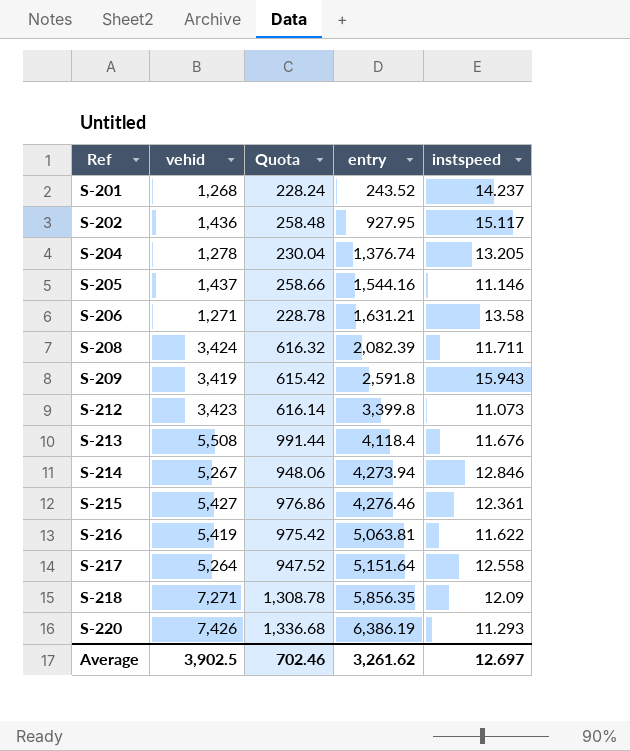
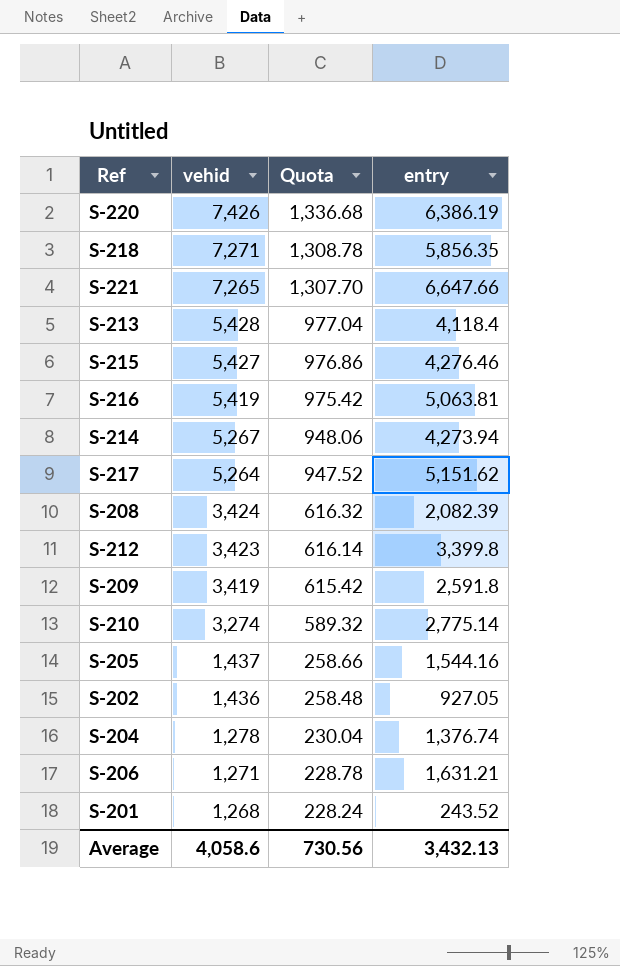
row order: Ref ascending -> vehid descending
column instspeed | position: 5 -> none
row S-221: none -> 7,265 | 1,307.70 | 6,647.66
S-213 | vehid: 5,508 -> 5,428
S-213 | Quota: 991.44 -> 977.04
S-217 | entry: 5,151.64 -> 5,151.62
row S-210: none -> 3,274 | 589.32 | 2,775.14
S-202 | entry: 927.95 -> 927.05
Average | vehid: 3,902.5 -> 4,058.6
Average | Quota: 702.46 -> 730.56
Average | entry: 3,261.62 -> 3,432.13

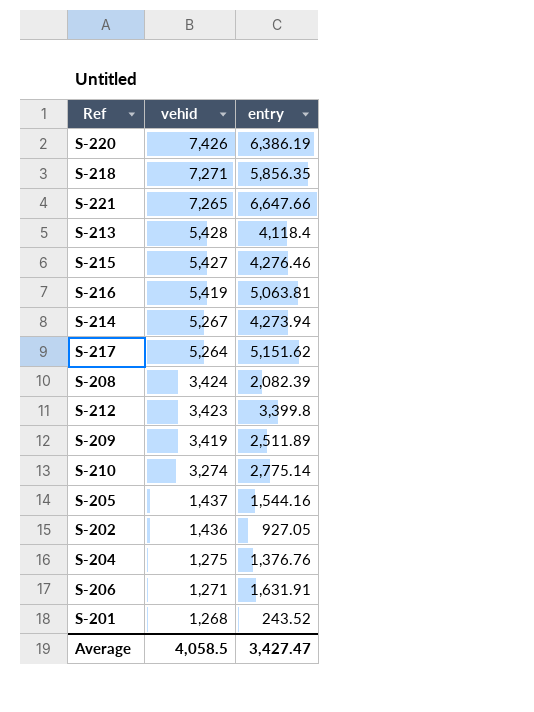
column Quota | formula: [vehid] * 0.18 -> none
S-209 | entry: 2,591.8 -> 2,511.89
S-204 | vehid: 1,278 -> 1,275
S-204 | entry: 1,376.74 -> 1,376.76
S-206 | entry: 1,631.21 -> 1,631.91
Average | vehid: 4,058.6 -> 4,058.5
Average | entry: 3,432.13 -> 3,427.47

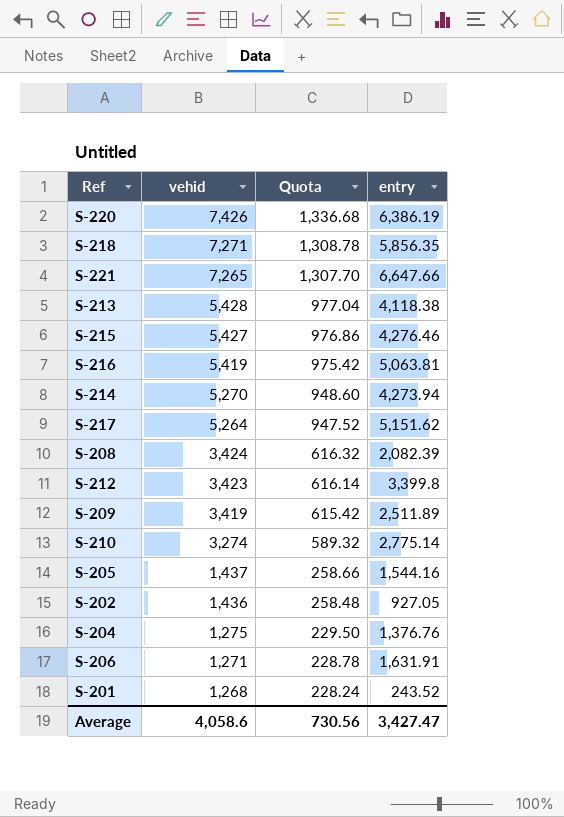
column Quota | formula: none -> [vehid] * 0.18
S-213 | entry: 4,118.4 -> 4,118.38
S-214 | vehid: 5,267 -> 5,270
Average | vehid: 4,058.5 -> 4,058.6

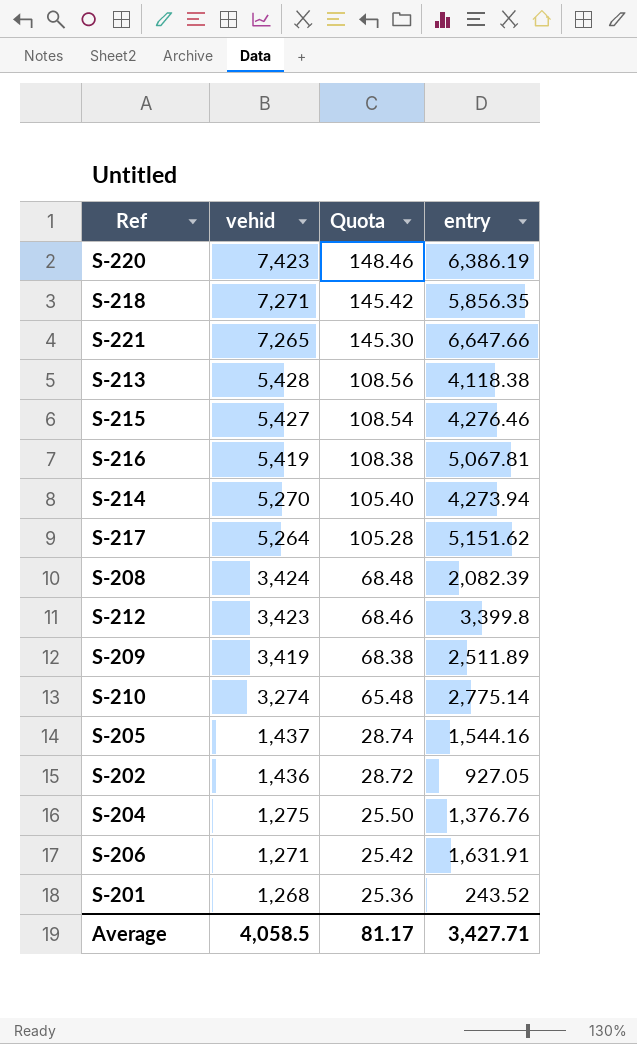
column Quota | formula: [vehid] * 0.18 -> [vehid] * 0.02
S-220 | vehid: 7,426 -> 7,423
S-216 | entry: 5,063.81 -> 5,067.81
Average | vehid: 4,058.6 -> 4,058.5
Average | Quota: 730.56 -> 81.17
Average | entry: 3,427.47 -> 3,427.71

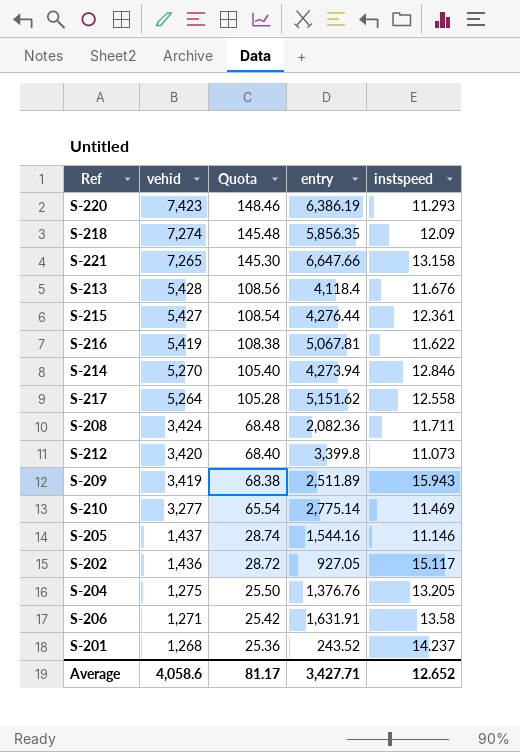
column instspeed | position: none -> 5
S-218 | vehid: 7,271 -> 7,274
S-218 | Quota: 145.42 -> 145.48
S-213 | entry: 4,118.38 -> 4,118.4
S-215 | entry: 4,276.46 -> 4,276.44
S-208 | entry: 2,082.39 -> 2,082.36
S-212 | vehid: 3,423 -> 3,420
S-212 | Quota: 68.46 -> 68.40
S-210 | vehid: 3,274 -> 3,277
S-210 | Quota: 65.48 -> 65.54
Average | vehid: 4,058.5 -> 4,058.6

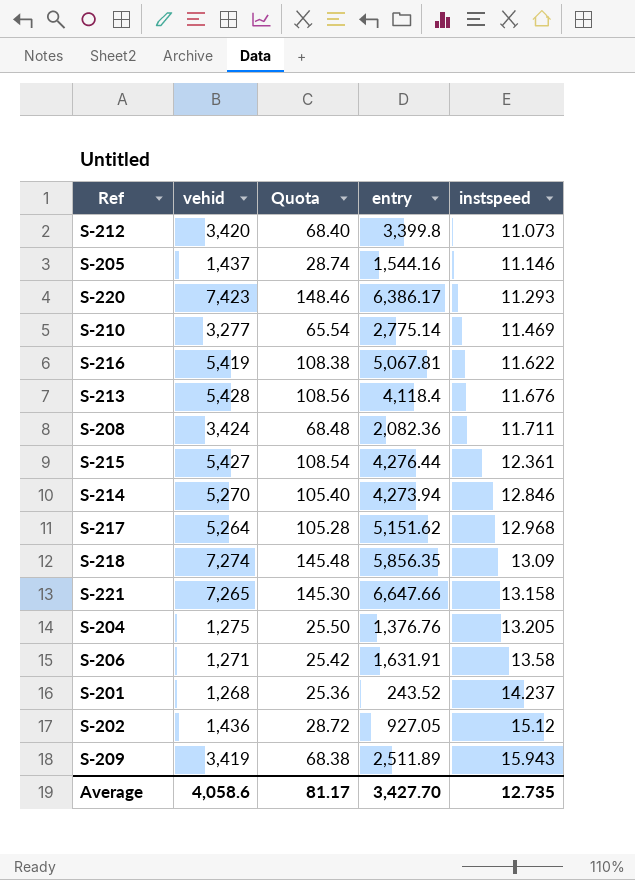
row order: vehid descending -> instspeed ascending
S-220 | entry: 6,386.19 -> 6,386.17
S-217 | instspeed: 12.558 -> 12.968
S-218 | instspeed: 12.09 -> 13.09
S-202 | instspeed: 15.117 -> 15.12
Average | entry: 3,427.71 -> 3,427.70
Average | instspeed: 12.652 -> 12.735

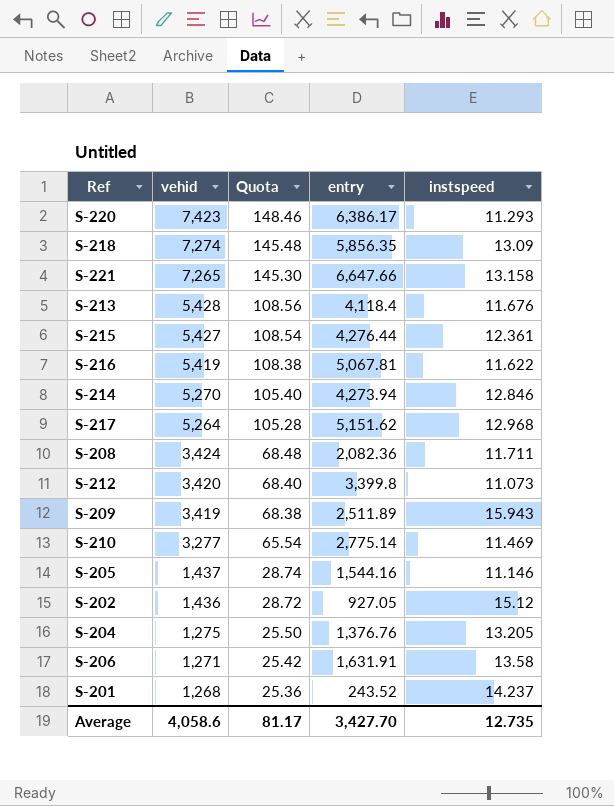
row order: instspeed ascending -> vehid descending

